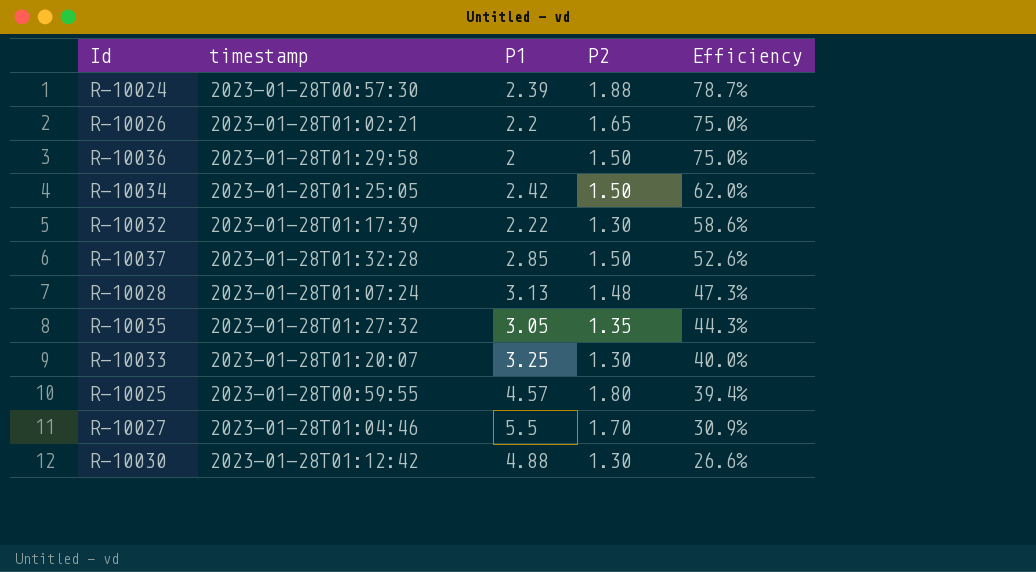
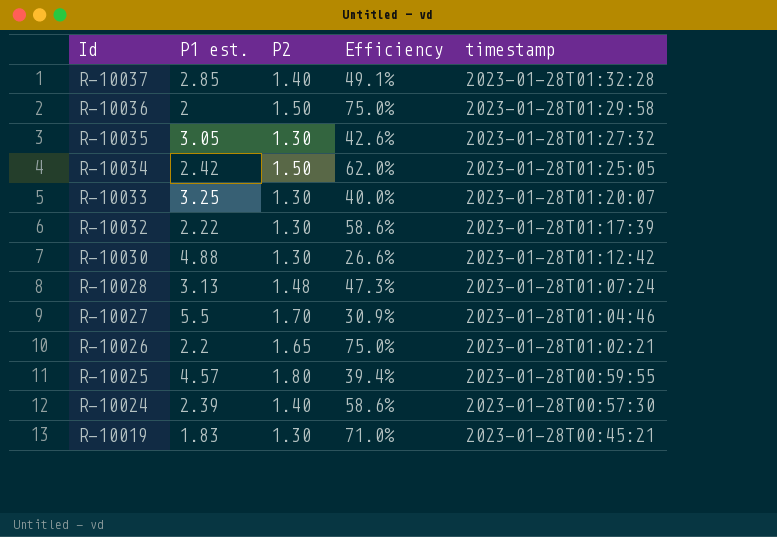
row order: Efficiency descending -> Id descending
column name: P1 -> P1 est.
column timestamp | position: 2 -> 5
R-10037 | P2: 1.50 -> 1.40
R-10037 | Efficiency: 52.6% -> 49.1%
R-10035 | P2: 1.35 -> 1.30
R-10035 | Efficiency: 44.3% -> 42.6%
R-10024 | P2: 1.88 -> 1.40
R-10024 | Efficiency: 78.7% -> 58.6%
row R-10019: none -> 1.83 | 1.30 | 71.0% | 2023-01-28T00:45:21

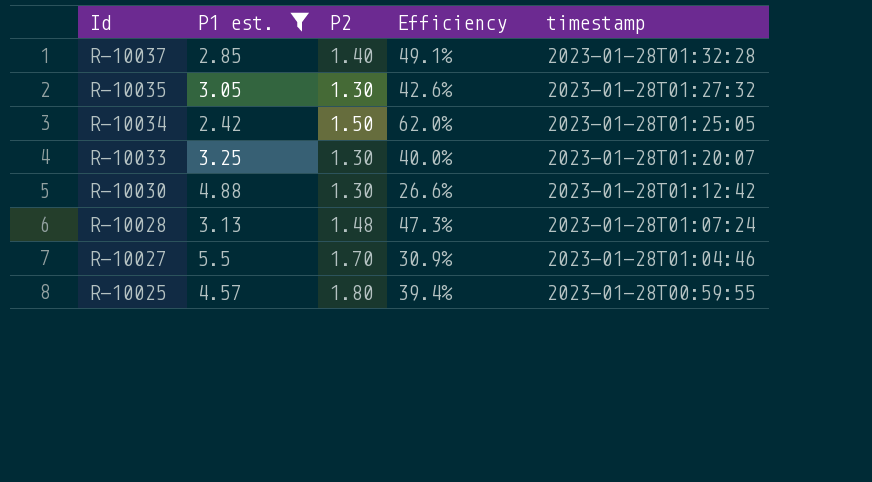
filter: none -> P1 est. >= 2.42

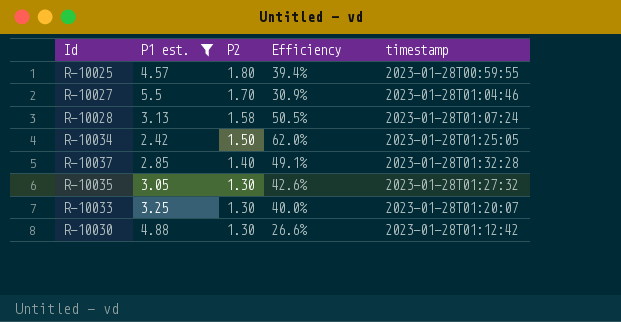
row order: Id descending -> P2 descending
R-10028 | P2: 1.48 -> 1.58
R-10028 | Efficiency: 47.3% -> 50.5%

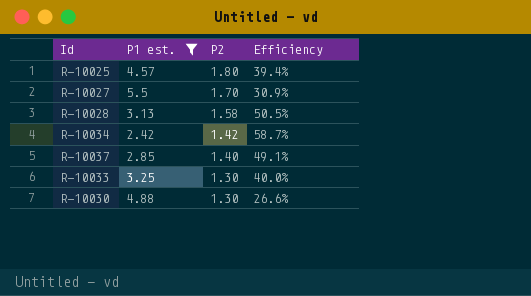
column timestamp | position: 5 -> none
row R-10035: 3.05 | 1.30 | 42.6% | 2023-01-28T01:27:32 -> none
R-10034 | P2: 1.50 -> 1.42
R-10034 | Efficiency: 62.0% -> 58.7%

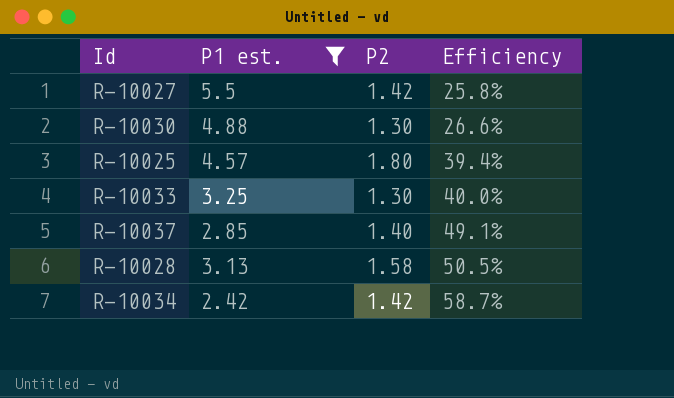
row order: P2 descending -> Efficiency ascending
R-10027 | P2: 1.70 -> 1.42
R-10027 | Efficiency: 30.9% -> 25.8%

